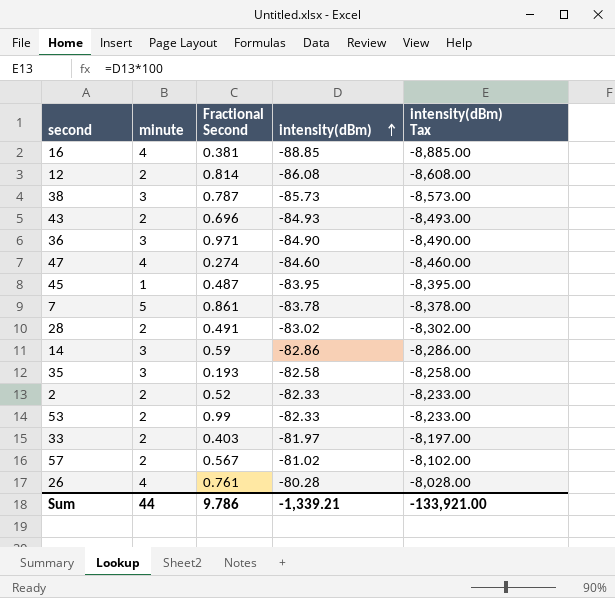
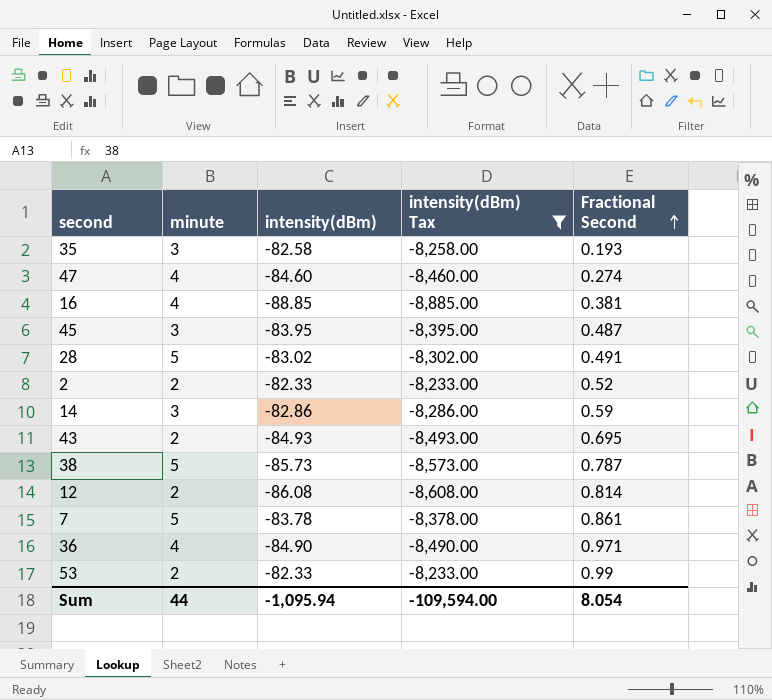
filter: none -> intensity(dBm) Tax <= -8,233.00
row order: intensity(dBm) ascending -> Fractional Second ascending
column Fractional Second | position: 3 -> 5
45 | minute: 1 -> 3
28 | minute: 2 -> 5
43 | Fractional Second: 0.696 -> 0.695
38 | minute: 3 -> 5
36 | minute: 3 -> 4
Sum | intensity(dBm): -1,339.21 -> -1,095.94
Sum | intensity(dBm) Tax: -133,921.00 -> -109,594.00
Sum | Fractional Second: 9.786 -> 8.054

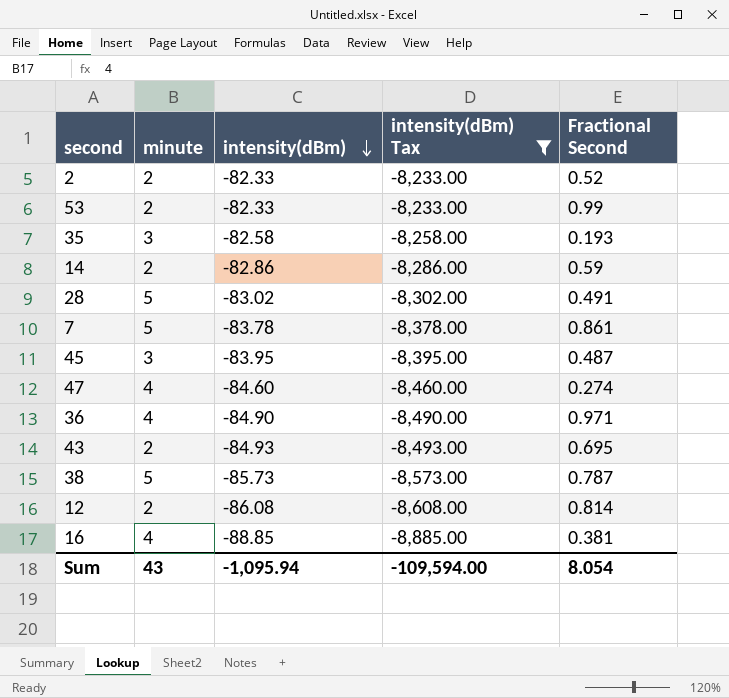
row order: Fractional Second ascending -> intensity(dBm) descending
14 | minute: 3 -> 2
Sum | minute: 44 -> 43

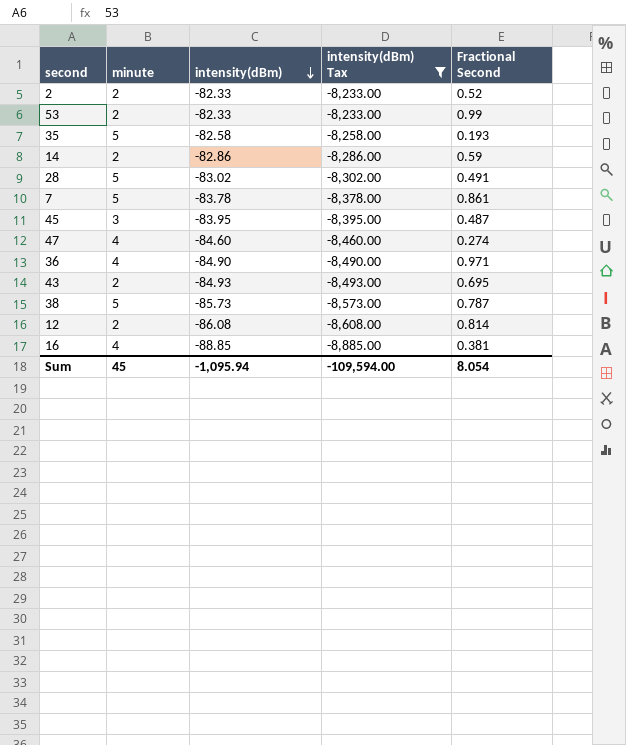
35 | minute: 3 -> 5
Sum | minute: 43 -> 45

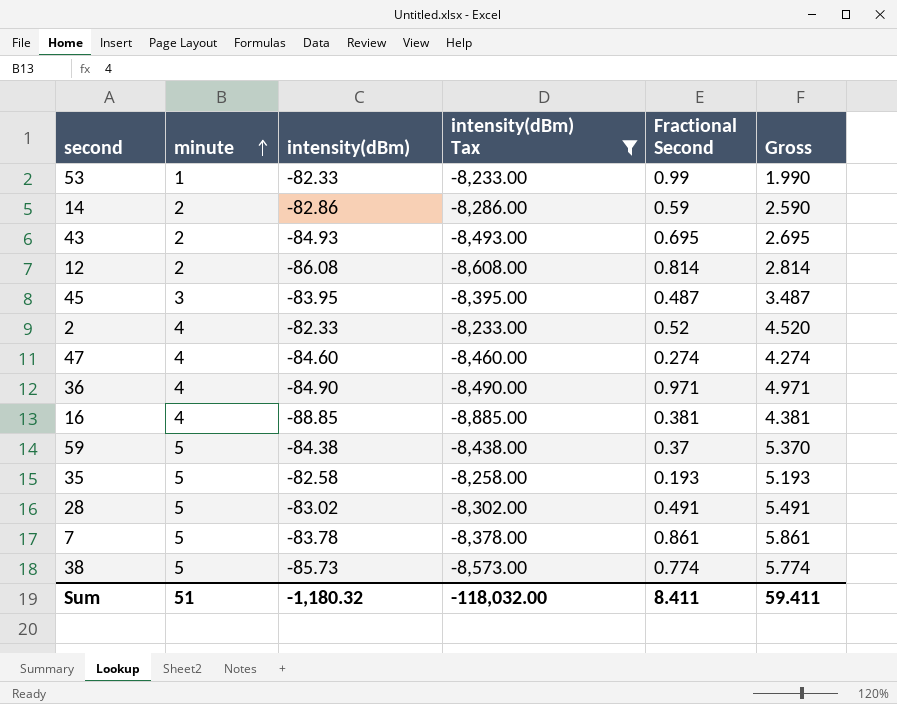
row order: intensity(dBm) descending -> minute ascending
column Gross | formula: none -> [minute] + [Fractional Second]
53 | minute: 2 -> 1
2 | minute: 2 -> 4
row 59: none -> 5 | -84.38 | -8,438.00 | 0.37 | 5.370
38 | Fractional Second: 0.787 -> 0.774
Sum | minute: 45 -> 51
Sum | intensity(dBm): -1,095.94 -> -1,180.32
Sum | intensity(dBm) Tax: -109,594.00 -> -118,032.00
Sum | Fractional Second: 8.054 -> 8.411

